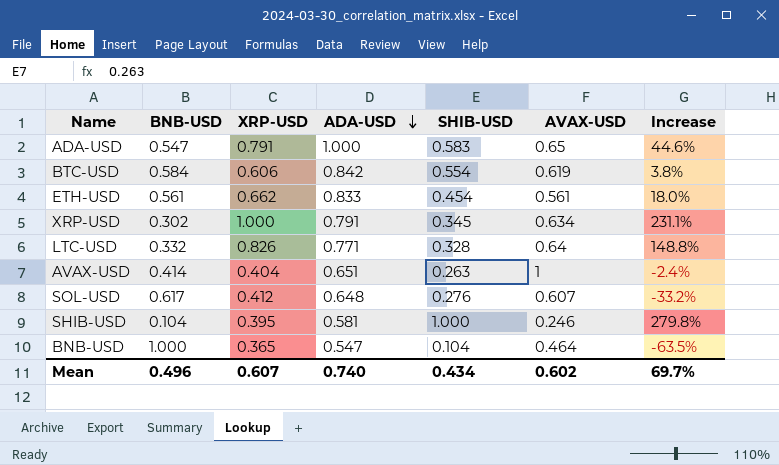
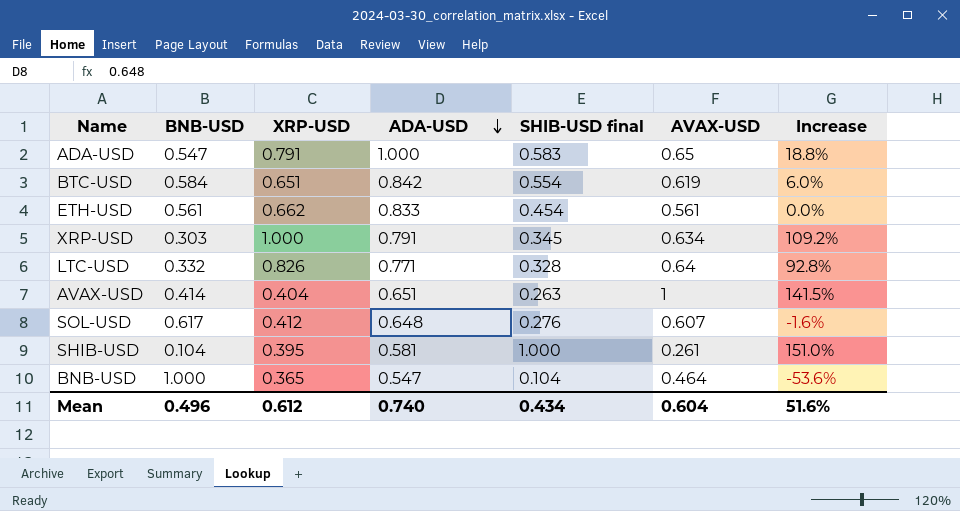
column name: SHIB-USD -> SHIB-USD final
column Increase | formula: ([XRP-USD] - [BNB-USD]) / [BNB-USD] -> ([AVAX-USD] - [BNB-USD]) / [BNB-USD]
BTC-USD | XRP-USD: 0.606 -> 0.651
XRP-USD | BNB-USD: 0.302 -> 0.303
SHIB-USD | AVAX-USD: 0.246 -> 0.261
Mean | XRP-USD: 0.607 -> 0.612
Mean | AVAX-USD: 0.602 -> 0.604
Mean | Increase: 69.7% -> 51.6%

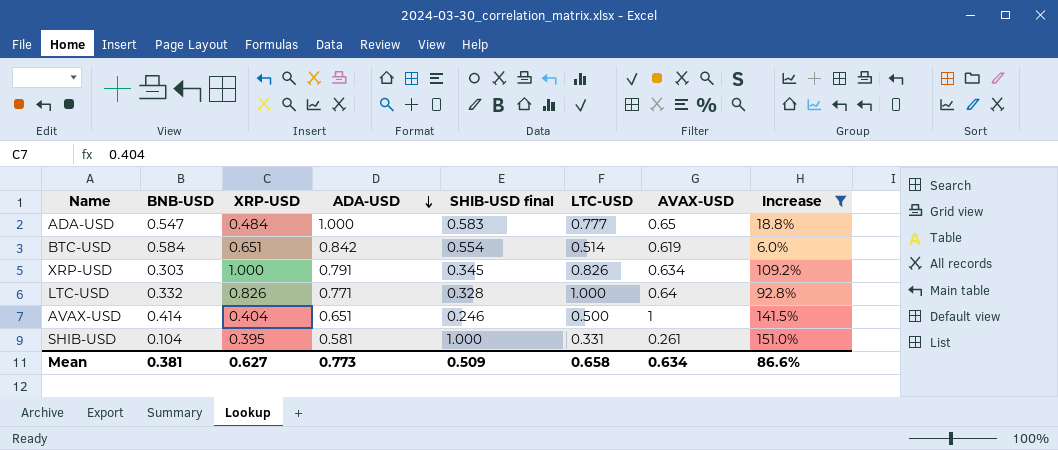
filter: none -> Increase >= 6.0%
column LTC-USD | position: none -> 6
ADA-USD | XRP-USD: 0.791 -> 0.484
AVAX-USD | SHIB-USD final: 0.263 -> 0.246
Mean | BNB-USD: 0.496 -> 0.381
Mean | XRP-USD: 0.612 -> 0.627
Mean | ADA-USD: 0.740 -> 0.773
Mean | SHIB-USD final: 0.434 -> 0.509
Mean | AVAX-USD: 0.604 -> 0.634
Mean | Increase: 51.6% -> 86.6%

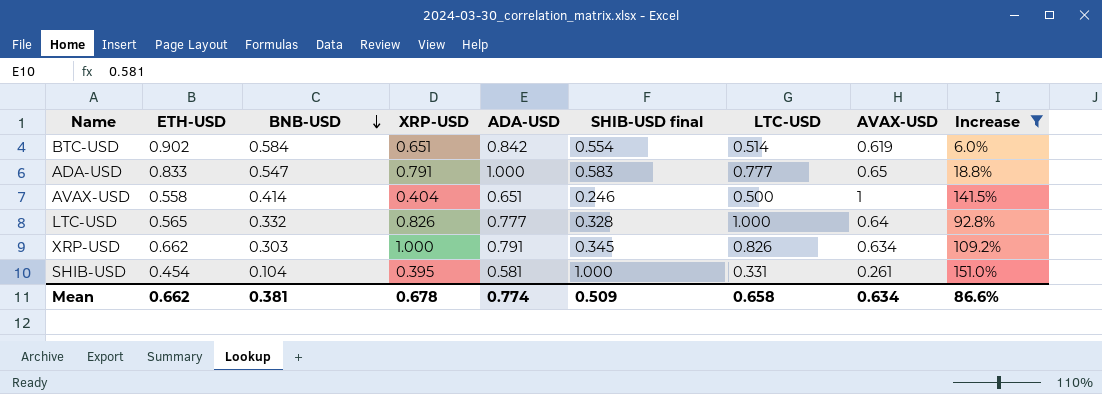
row order: ADA-USD descending -> BNB-USD descending
column ETH-USD | position: none -> 2
ADA-USD | XRP-USD: 0.484 -> 0.791
LTC-USD | ADA-USD: 0.771 -> 0.777
Mean | XRP-USD: 0.627 -> 0.678
Mean | ADA-USD: 0.773 -> 0.774

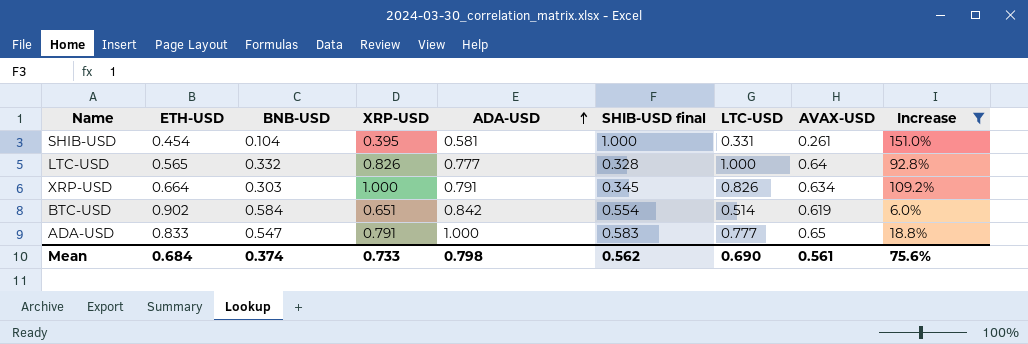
row order: BNB-USD descending -> ADA-USD ascending
row AVAX-USD: 0.558 | 0.414 | 0.404 | 0.651 | 0.246 | 0.500 | 1 | 141.5% -> none
XRP-USD | ETH-USD: 0.662 -> 0.664
Mean | ETH-USD: 0.662 -> 0.684
Mean | BNB-USD: 0.381 -> 0.374
Mean | XRP-USD: 0.678 -> 0.733
Mean | ADA-USD: 0.774 -> 0.798
Mean | SHIB-USD final: 0.509 -> 0.562
Mean | LTC-USD: 0.658 -> 0.690
Mean | AVAX-USD: 0.634 -> 0.561
Mean | Increase: 86.6% -> 75.6%

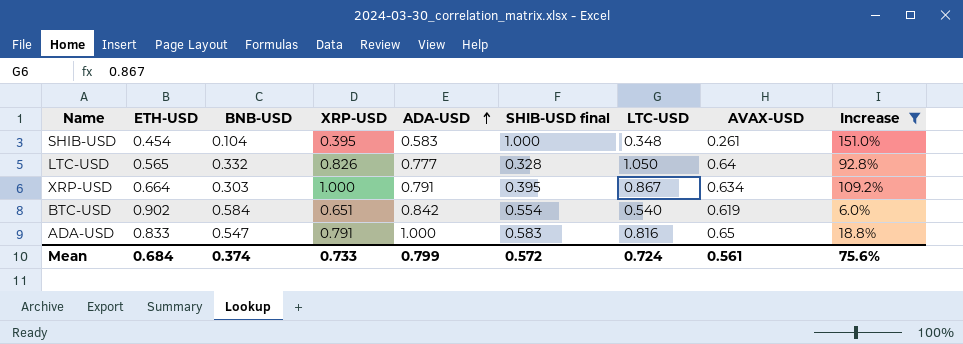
SHIB-USD | ADA-USD: 0.581 -> 0.583
SHIB-USD | LTC-USD: 0.331 -> 0.348
LTC-USD | LTC-USD: 1.000 -> 1.050
XRP-USD | SHIB-USD final: 0.345 -> 0.395
XRP-USD | LTC-USD: 0.826 -> 0.867
BTC-USD | LTC-USD: 0.514 -> 0.540
ADA-USD | LTC-USD: 0.777 -> 0.816
Mean | ADA-USD: 0.798 -> 0.799
Mean | SHIB-USD final: 0.562 -> 0.572
Mean | LTC-USD: 0.690 -> 0.724

